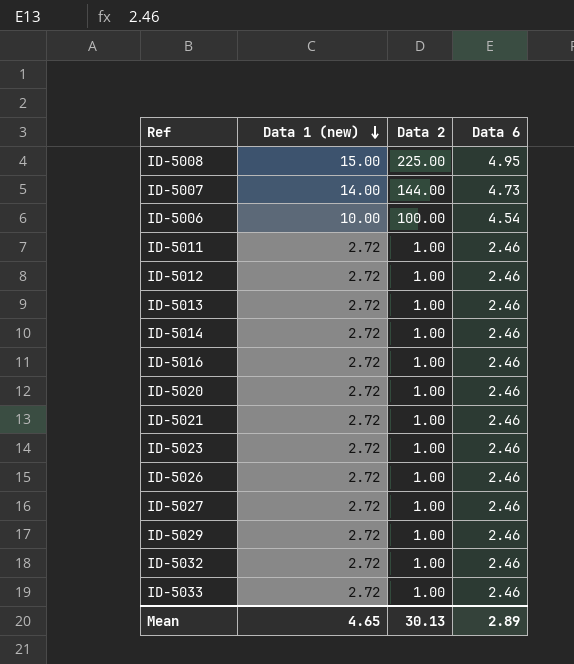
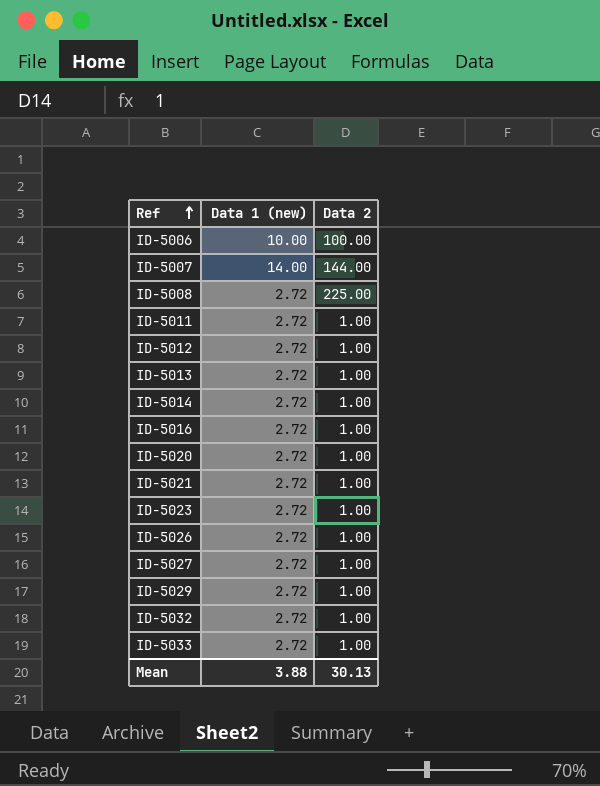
row order: Data 1 (new) descending -> Ref ascending
column Data 6 | position: 4 -> none
ID-5008 | Data 1 (new): 15.00 -> 2.72
Mean | Data 1 (new): 4.65 -> 3.88

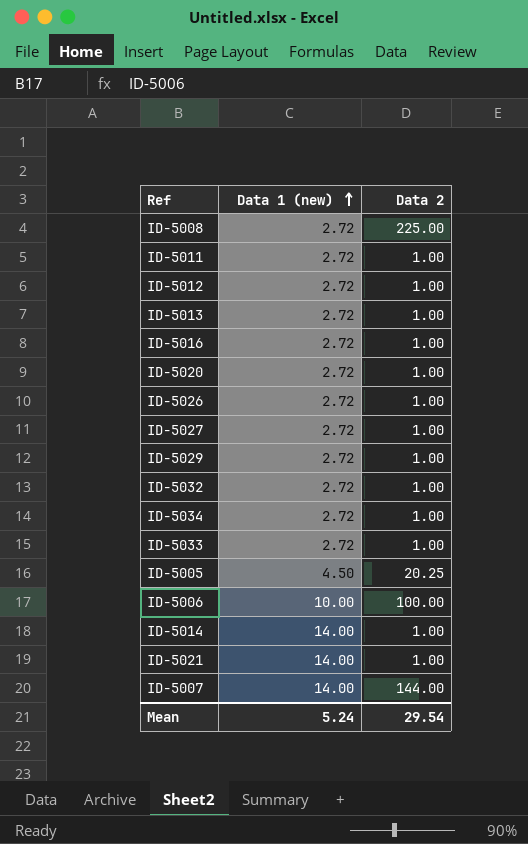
row order: Ref ascending -> Data 1 (new) ascending
row ID-5023: 2.72 | 1.00 -> none
row ID-5034: none -> 2.72 | 1.00
row ID-5005: none -> 4.50 | 20.25
ID-5014 | Data 1 (new): 2.72 -> 14.00
ID-5021 | Data 1 (new): 2.72 -> 14.00
Mean | Data 1 (new): 3.88 -> 5.24
Mean | Data 2: 30.13 -> 29.54

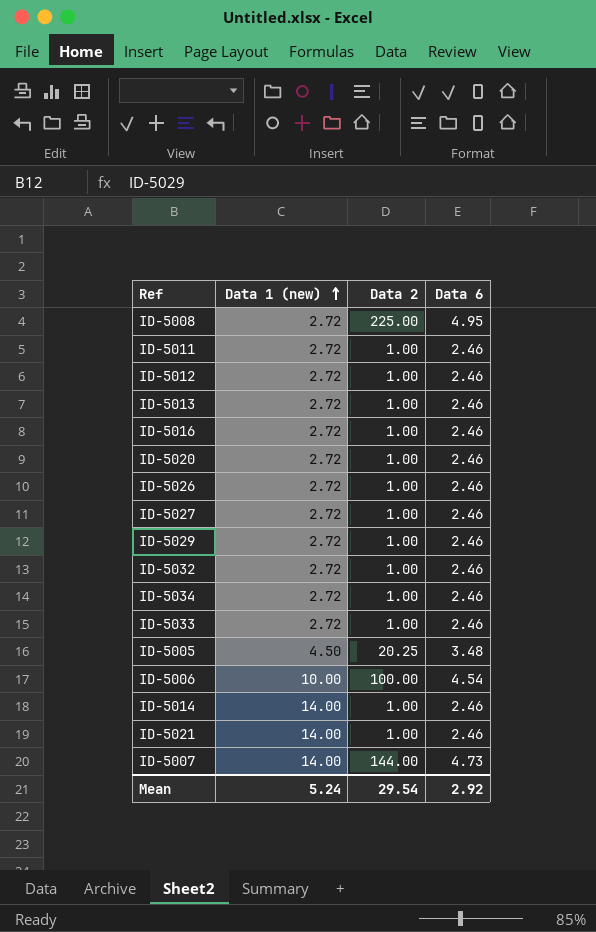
column Data 6 | position: none -> 4

